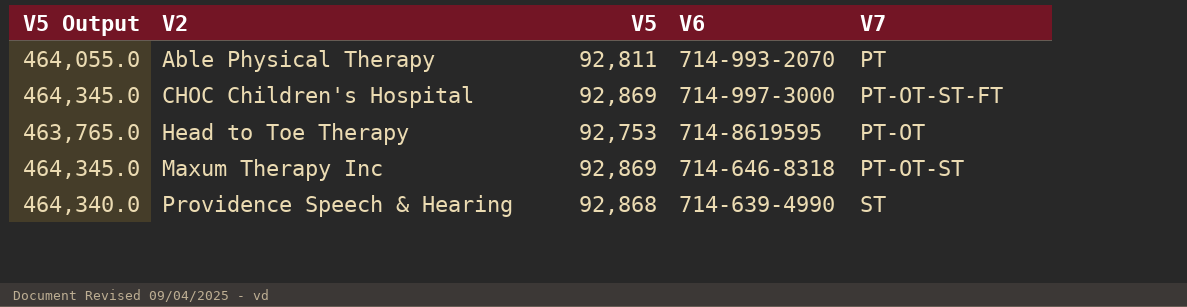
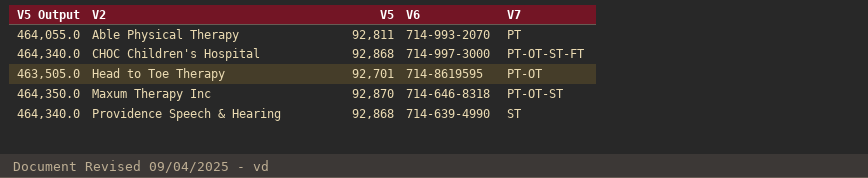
CHOC Children's Hospital | V5 Output: 464,345.0 -> 464,340.0
CHOC Children's Hospital | V5: 92,869 -> 92,868
Head to Toe Therapy | V5 Output: 463,765.0 -> 463,505.0
Head to Toe Therapy | V5: 92,753 -> 92,701
Maxum Therapy Inc | V5 Output: 464,345.0 -> 464,350.0
Maxum Therapy Inc | V5: 92,869 -> 92,870

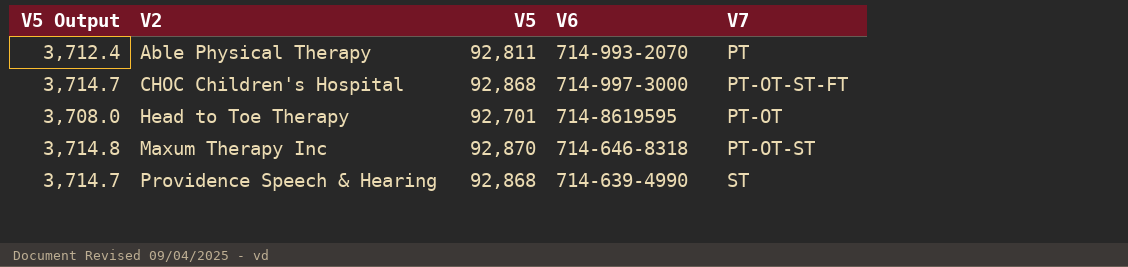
column V5 Output | formula: [V5] * 5 -> [V5] * 0.04

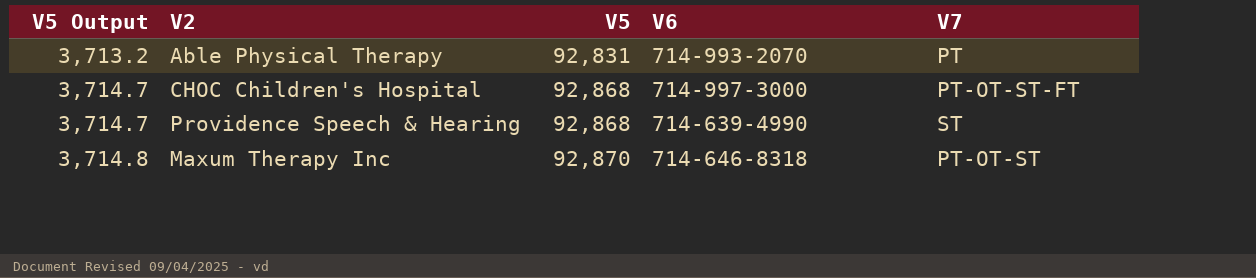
row order: V2 ascending -> V5 Output ascending
row Head to Toe Therapy: 3,708.0 | 92,701 | 714-8619595 | PT-OT -> none
Able Physical Therapy | V5 Output: 3,712.4 -> 3,713.2
Able Physical Therapy | V5: 92,811 -> 92,831

